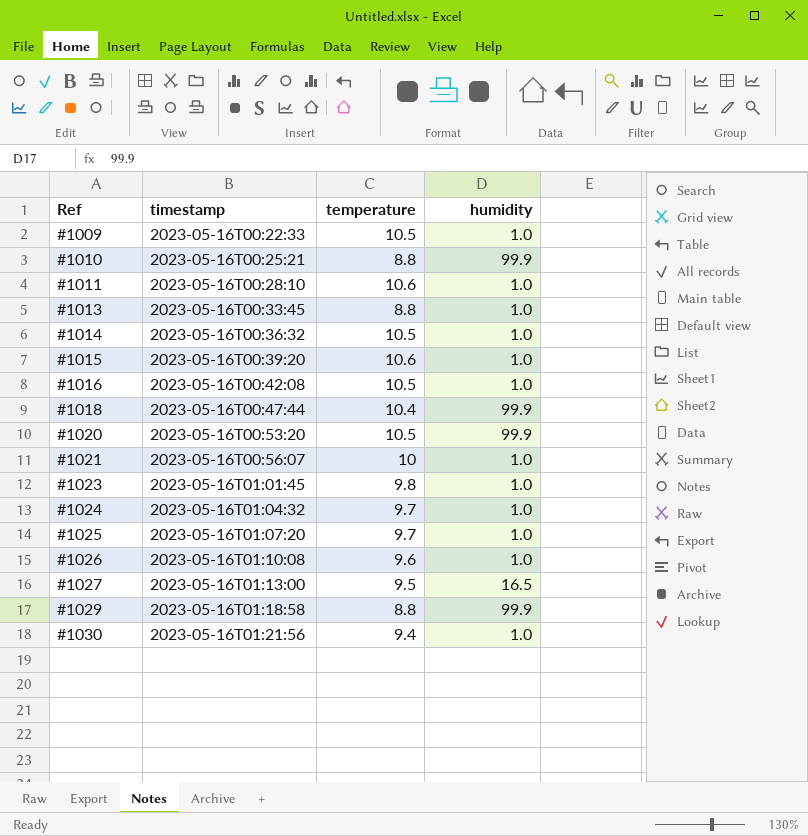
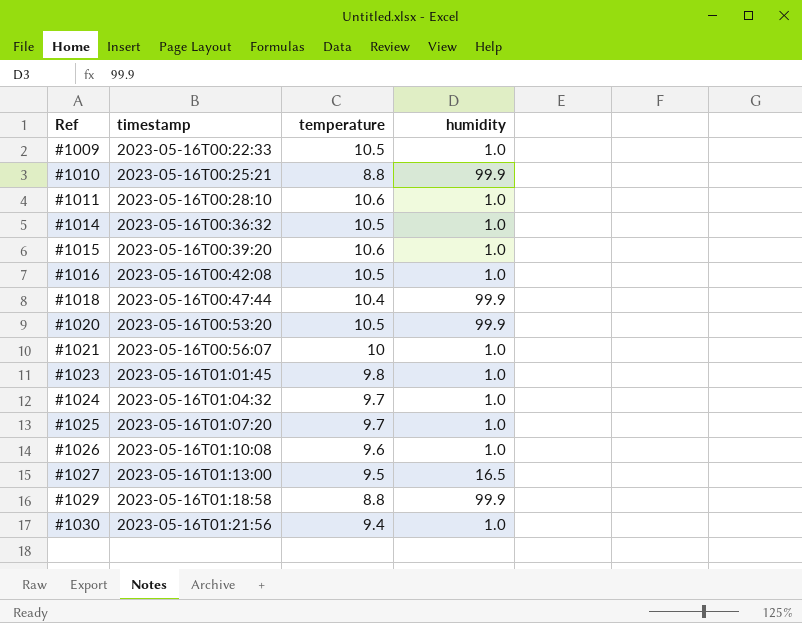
row #1013: 2023-05-16T00:33:45 | 8.8 | 1.0 -> none

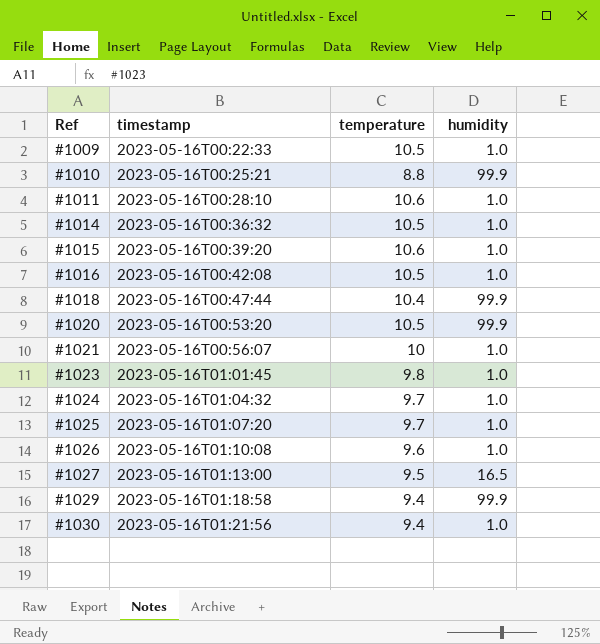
#1029 | temperature: 8.8 -> 9.4

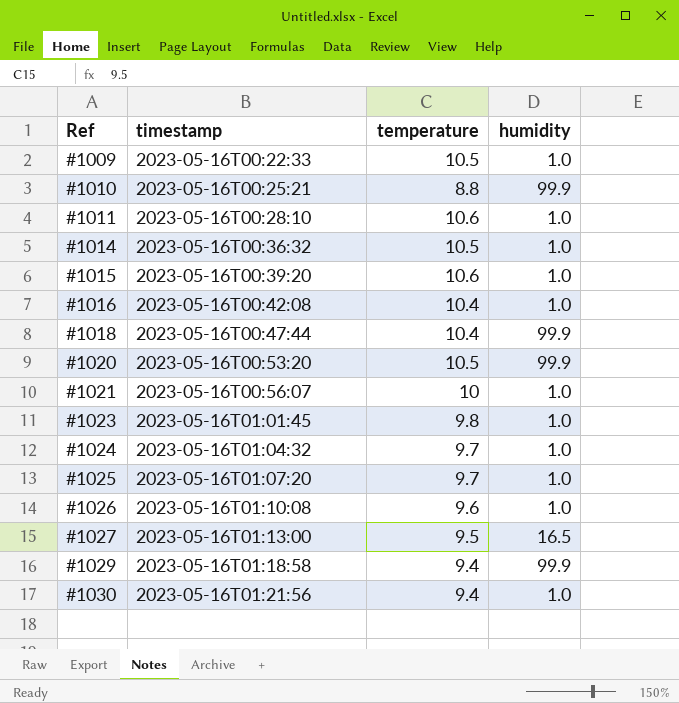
#1016 | temperature: 10.5 -> 10.4

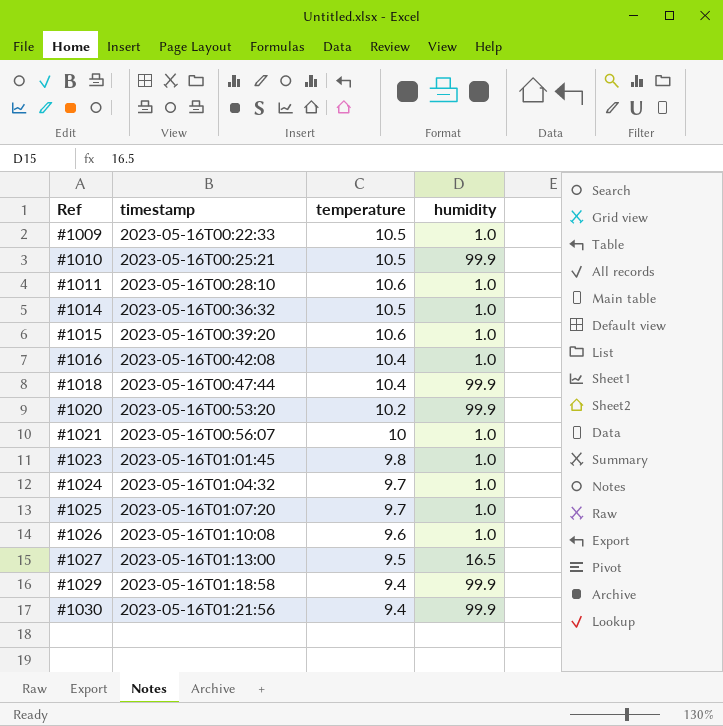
#1010 | temperature: 8.8 -> 10.5
#1020 | temperature: 10.5 -> 10.2
#1030 | humidity: 1.0 -> 99.9

